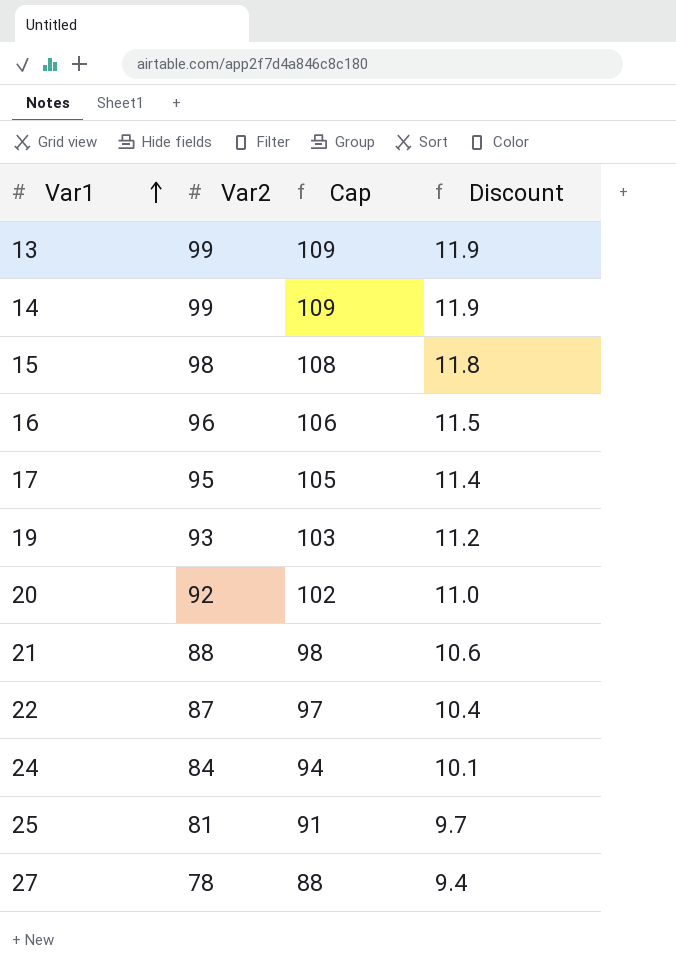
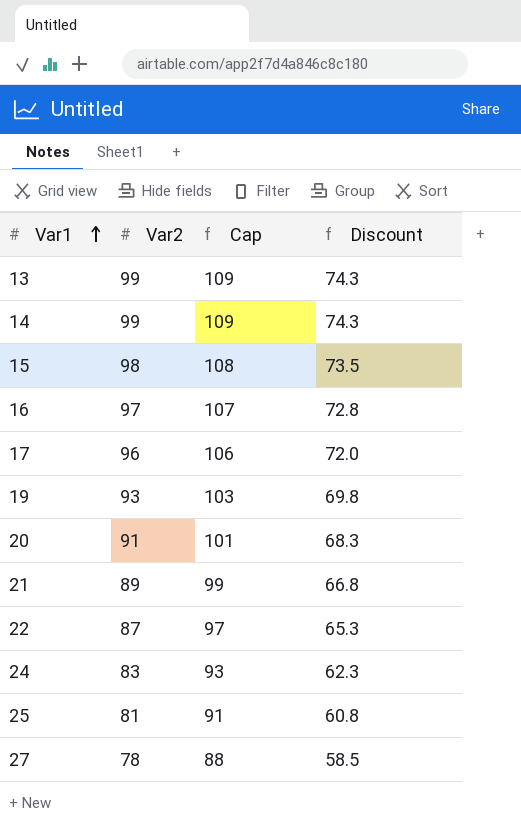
column Discount | formula: [Var2] * 0.12 -> [Var2] * 0.75
16 | Var2: 96 -> 97
16 | Cap: 106 -> 107
17 | Var2: 95 -> 96
17 | Cap: 105 -> 106
20 | Var2: 92 -> 91
20 | Cap: 102 -> 101
21 | Var2: 88 -> 89
21 | Cap: 98 -> 99
24 | Var2: 84 -> 83
24 | Cap: 94 -> 93

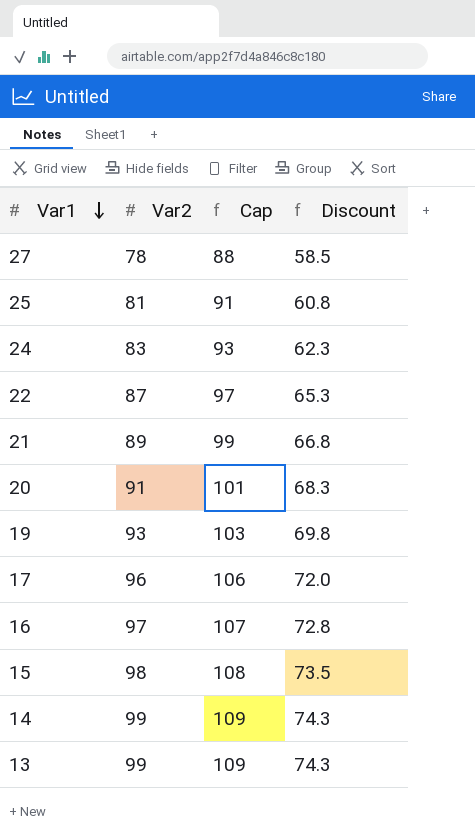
row order: Var1 ascending -> Var1 descending

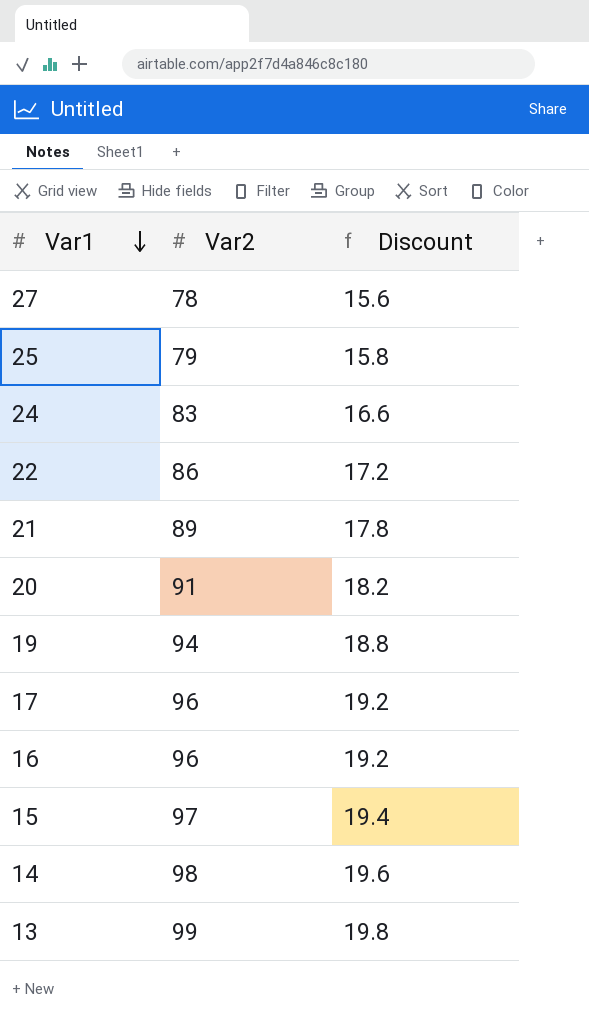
column Cap | formula: [Var2] + 10 -> none
column Discount | formula: [Var2] * 0.75 -> [Var2] * 0.2
25 | Var2: 81 -> 79
22 | Var2: 87 -> 86
19 | Var2: 93 -> 94
16 | Var2: 97 -> 96
15 | Var2: 98 -> 97
14 | Var2: 99 -> 98

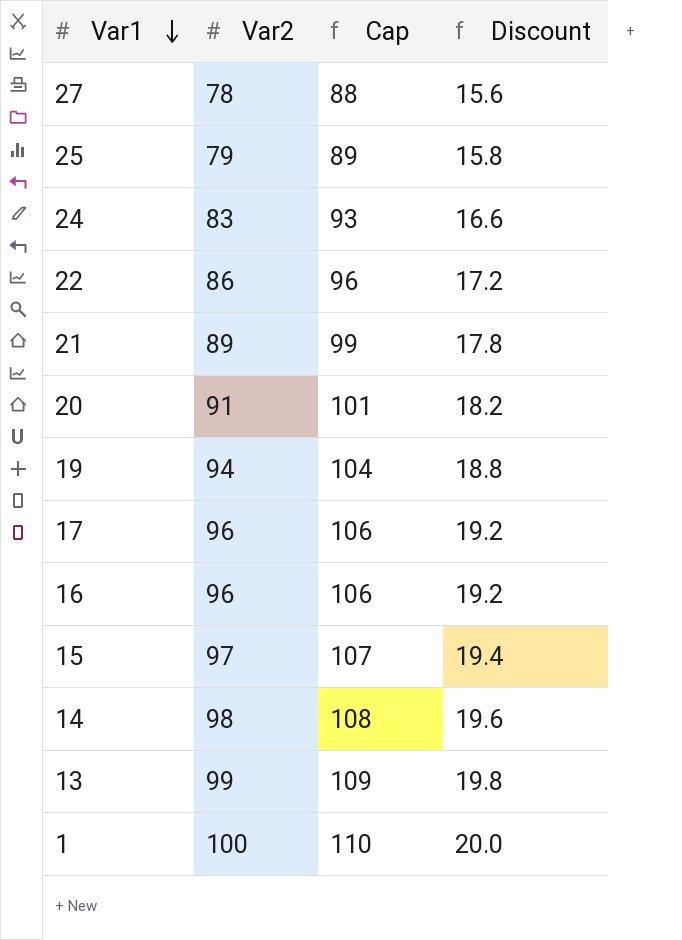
column Cap | formula: none -> [Var2] + 10
row 1: none -> 100 | 110 | 20.0

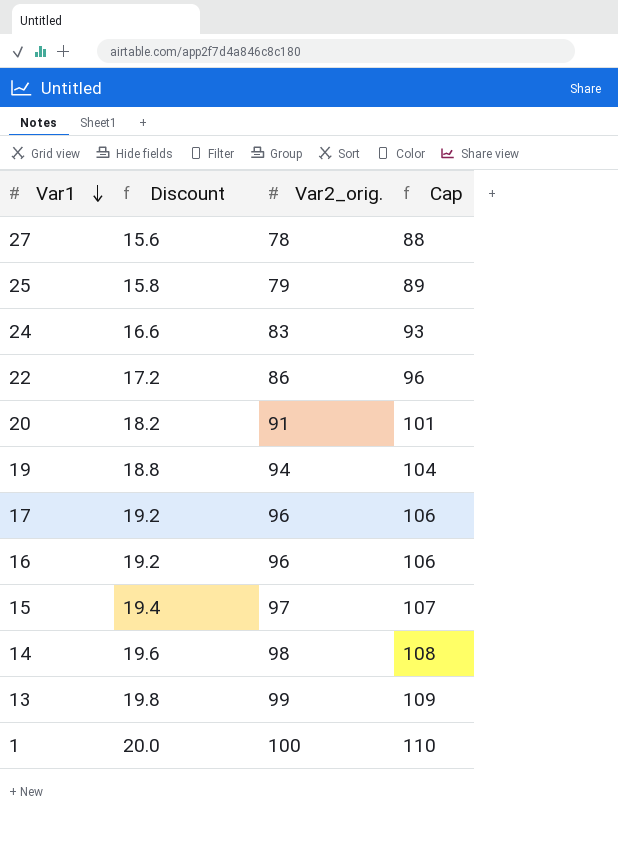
column Discount | position: 4 -> 2
column name: Var2 -> Var2_orig.
row 21: 89 | 99 | 17.8 -> none

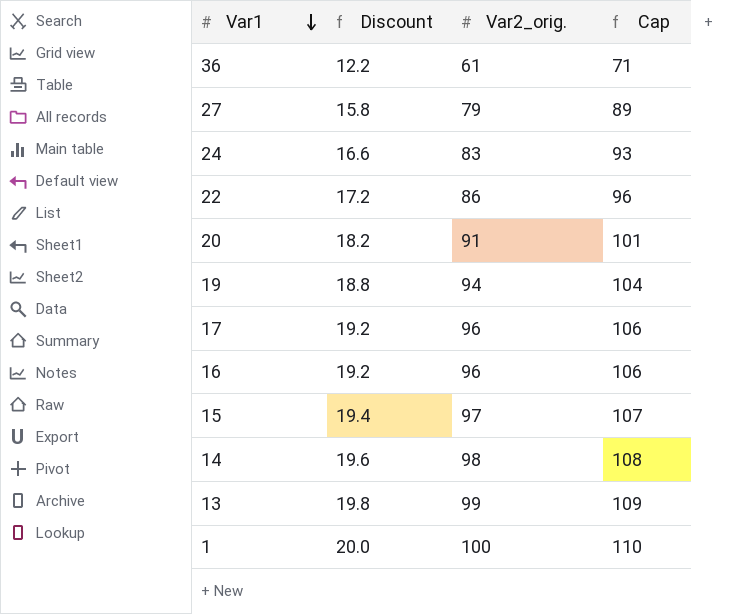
row 25: 15.8 | 79 | 89 -> none
row 36: none -> 12.2 | 61 | 71
27 | Discount: 15.6 -> 15.8
27 | Var2_orig.: 78 -> 79
27 | Cap: 88 -> 89

